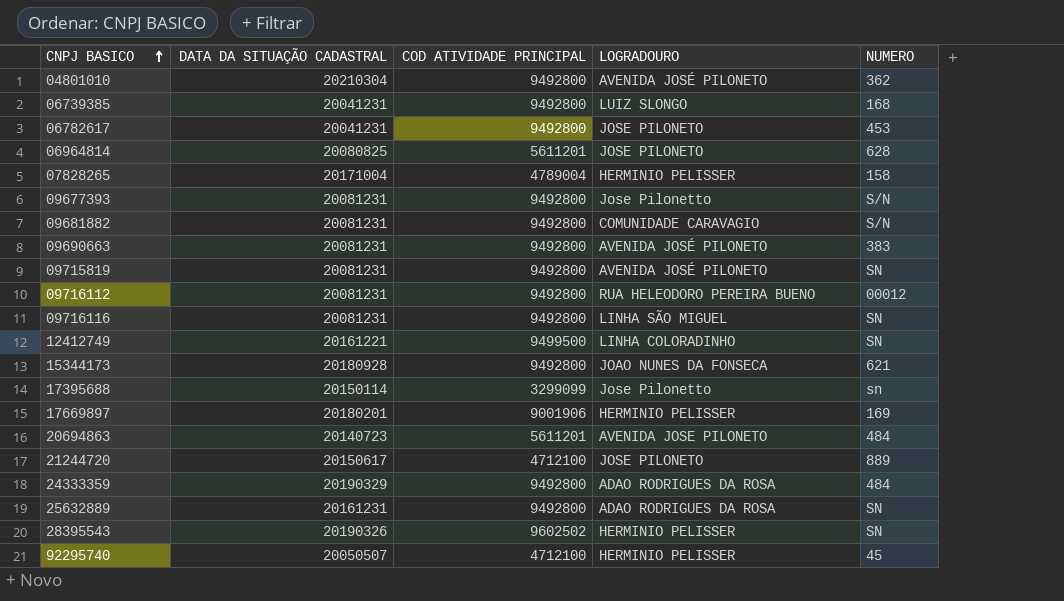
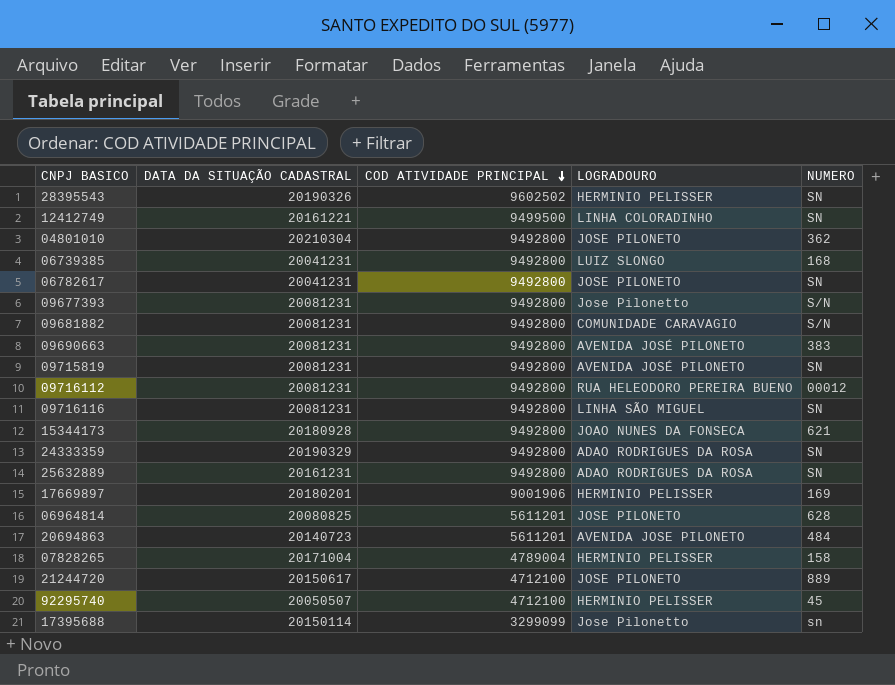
row order: CNPJ BASICO ascending -> COD ATIVIDADE PRINCIPAL descending
04801010 | LOGRADOURO: AVENIDA JOSÉ PILONETO -> JOSE PILONETO
06782617 | NUMERO: 453 -> SN
24333359 | NUMERO: 484 -> SN

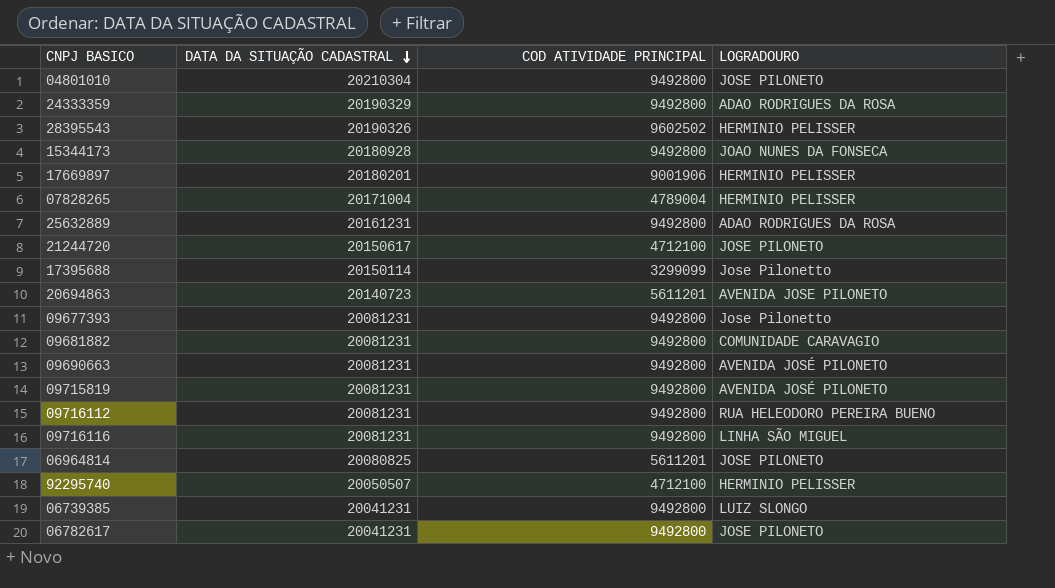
row order: COD ATIVIDADE PRINCIPAL descending -> DATA DA SITUAÇÃO CADASTRAL descending
column NUMERO | position: 5 -> none
row 12412749: 20161221 | 9499500 | LINHA COLORADINHO | SN -> none

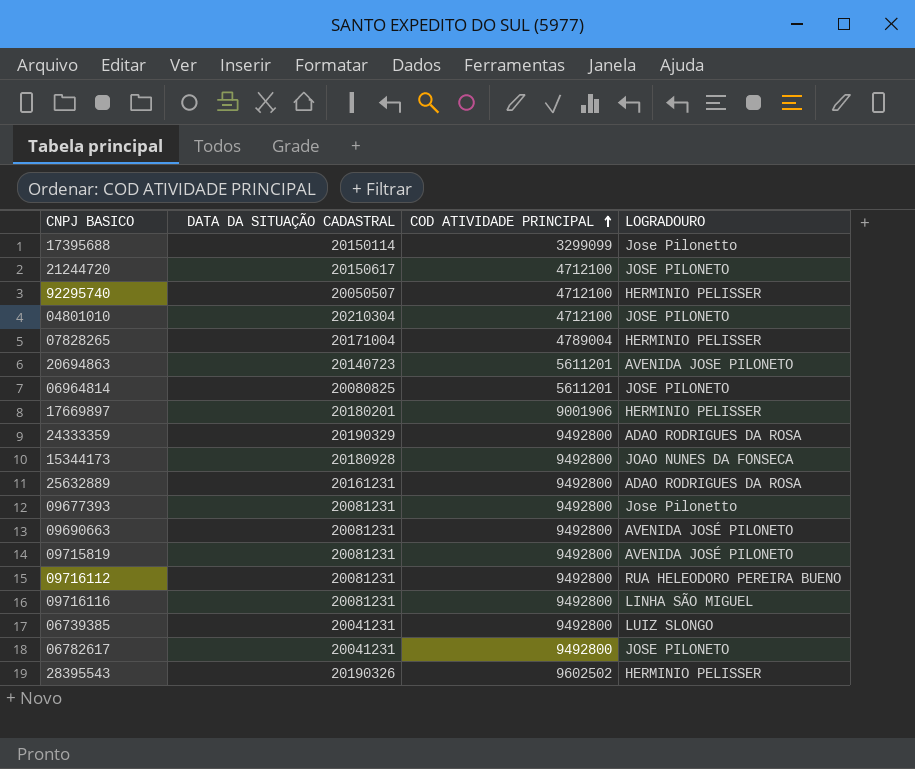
row order: DATA DA SITUAÇÃO CADASTRAL descending -> COD ATIVIDADE PRINCIPAL ascending
row 09681882: 20081231 | 9492800 | COMUNIDADE CARAVAGIO -> none
04801010 | COD ATIVIDADE PRINCIPAL: 9492800 -> 4712100

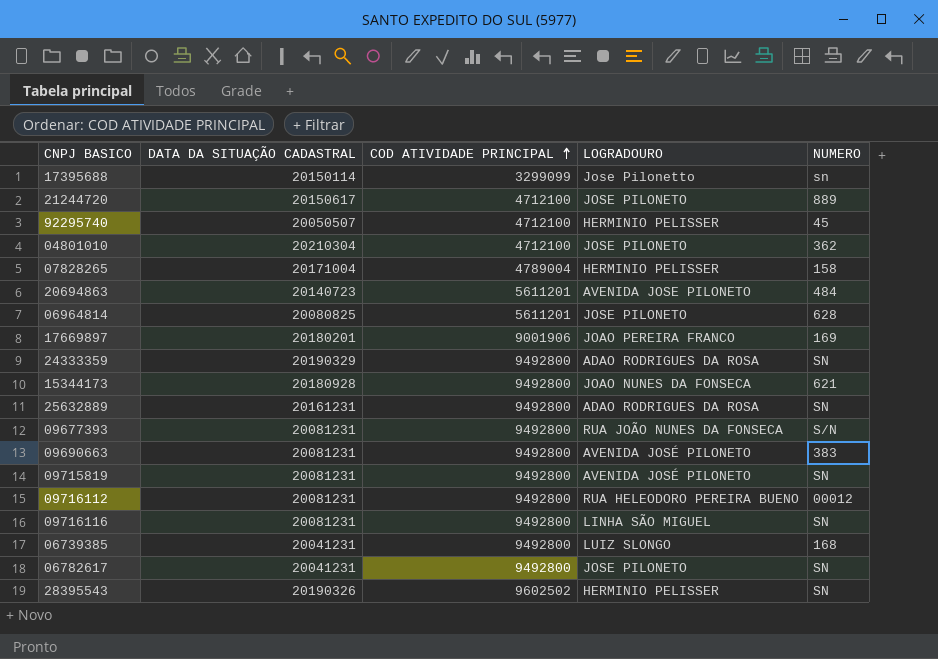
column NUMERO | position: none -> 5
17669897 | LOGRADOURO: HERMINIO PELISSER -> JOAO PEREIRA FRANCO
09677393 | LOGRADOURO: Jose Pilonetto -> RUA JOÃO NUNES DA FONSECA

